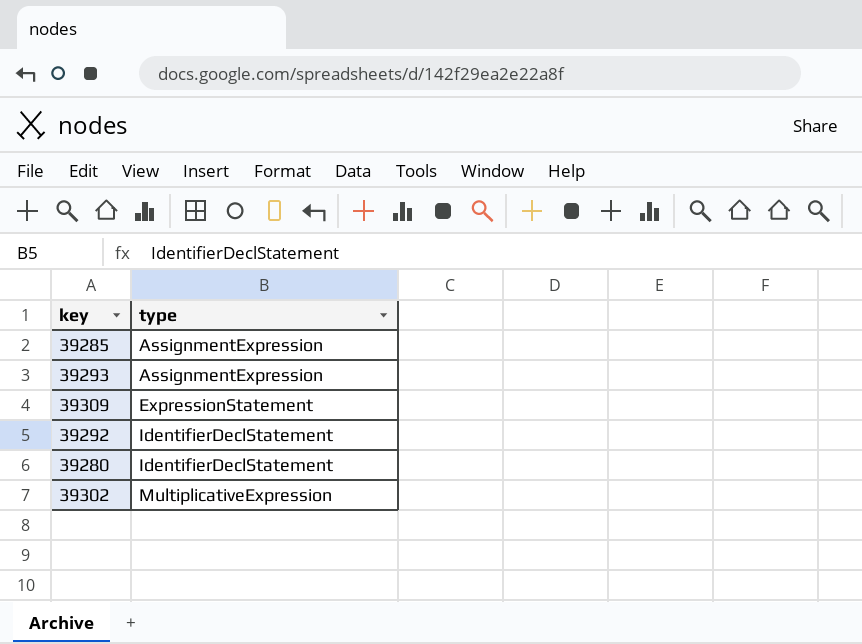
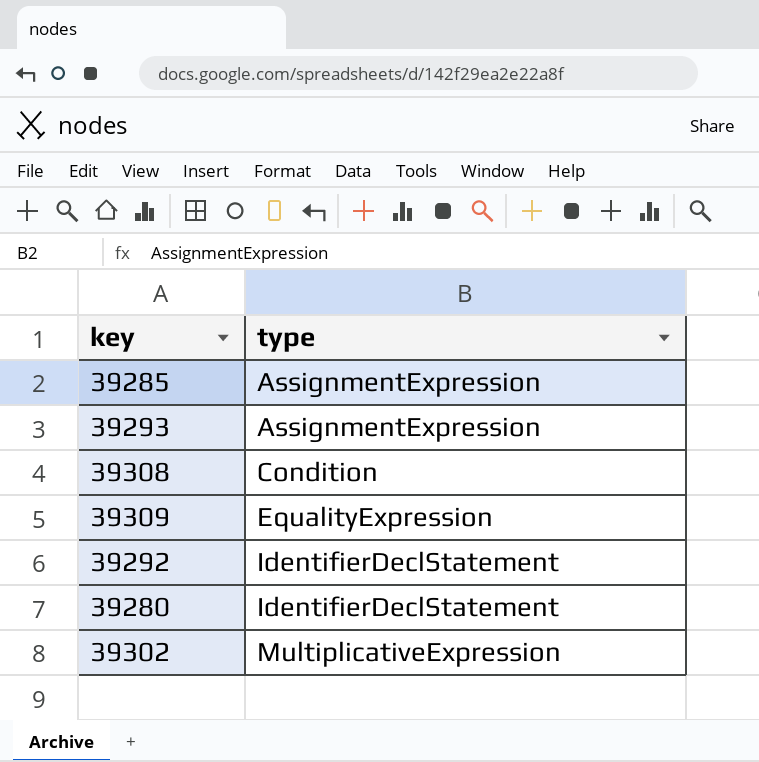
row 39308: none -> Condition
39309 | type: ExpressionStatement -> EqualityExpression

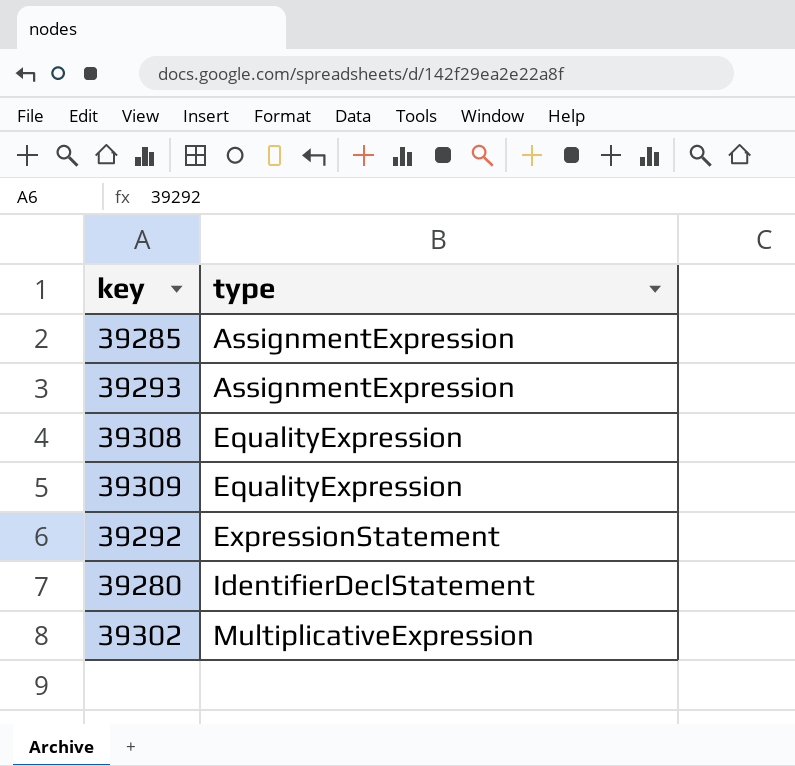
39308 | type: Condition -> EqualityExpression
39292 | type: IdentifierDeclStatement -> ExpressionStatement

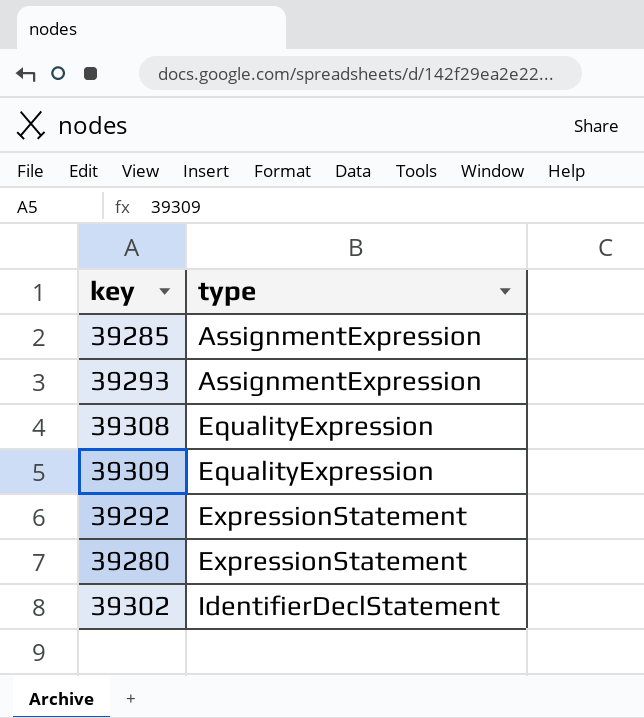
39280 | type: IdentifierDeclStatement -> ExpressionStatement
39302 | type: MultiplicativeExpression -> IdentifierDeclStatement

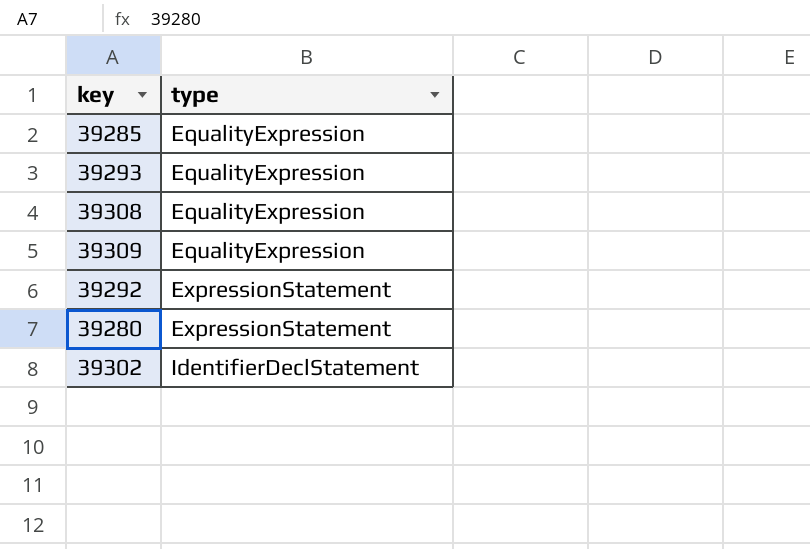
39285 | type: AssignmentExpression -> EqualityExpression
39293 | type: AssignmentExpression -> EqualityExpression

